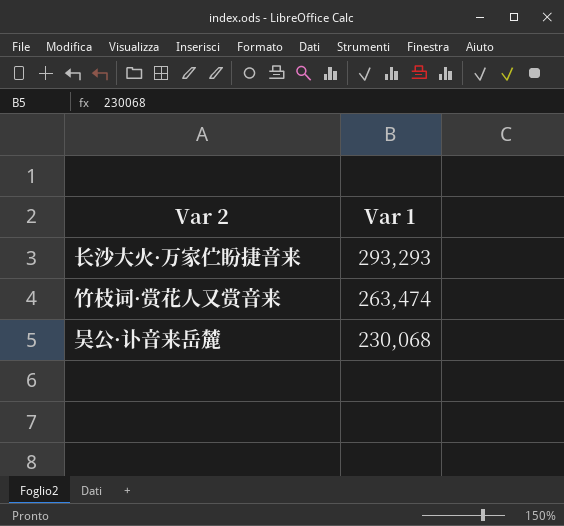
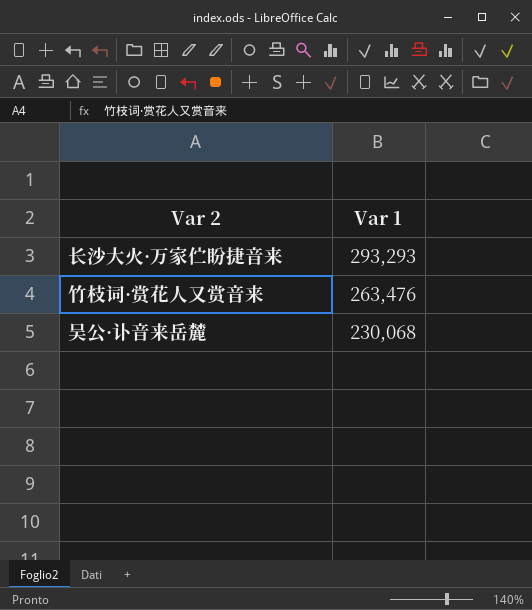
竹枝词·赏花人又赏音来 | Var 1: 263,474 -> 263,476

